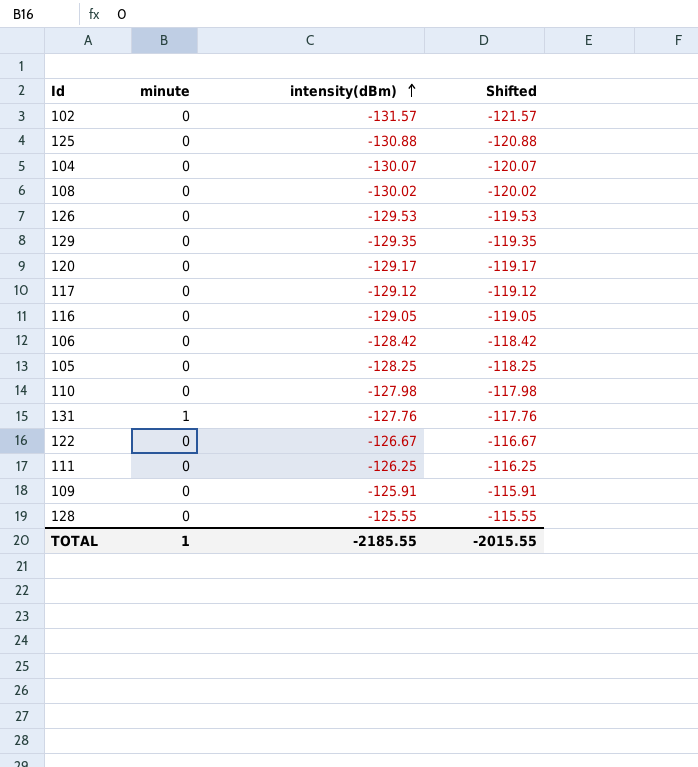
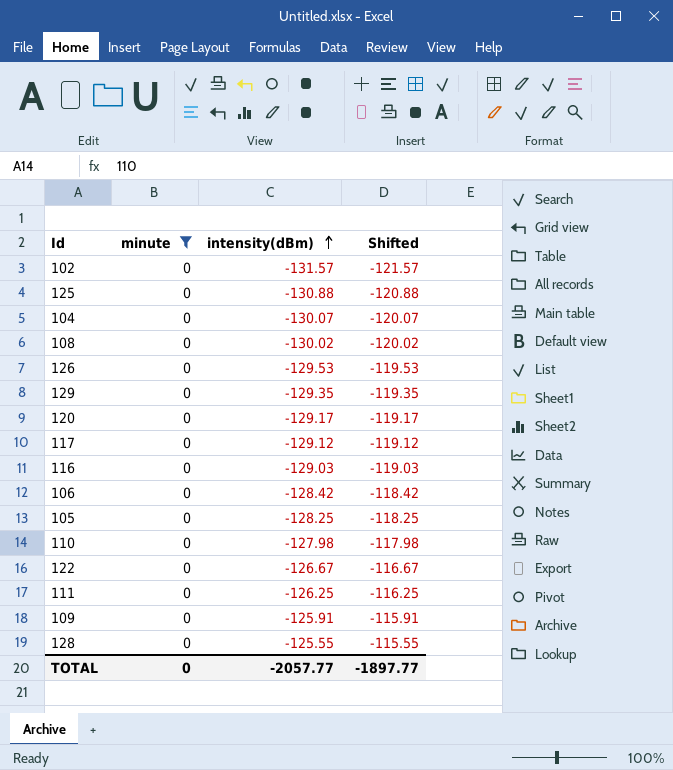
filter: none -> minute = 0
116 | intensity(dBm): -129.05 -> -129.03
116 | Shifted: -119.05 -> -119.03
TOTAL | minute: 1 -> 0
TOTAL | intensity(dBm): -2185.55 -> -2057.77
TOTAL | Shifted: -2015.55 -> -1897.77

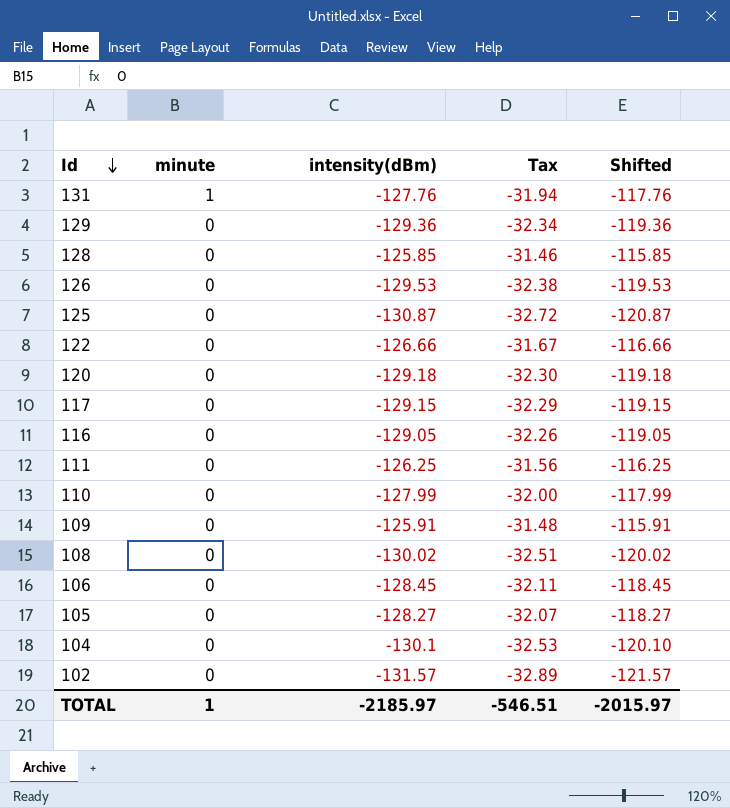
filter: minute = 0 -> none
row order: intensity(dBm) ascending -> Id descending
column Tax | formula: none -> [intensity(dBm)] * 0.25
129 | intensity(dBm): -129.35 -> -129.36
129 | Shifted: -119.35 -> -119.36
128 | intensity(dBm): -125.55 -> -125.85
128 | Shifted: -115.55 -> -115.85
125 | intensity(dBm): -130.88 -> -130.87
125 | Shifted: -120.88 -> -120.87
122 | intensity(dBm): -126.67 -> -126.66
122 | Shifted: -116.67 -> -116.66
120 | intensity(dBm): -129.17 -> -129.18
120 | Shifted: -119.17 -> -119.18
117 | intensity(dBm): -129.12 -> -129.15
117 | Shifted: -119.12 -> -119.15
116 | intensity(dBm): -129.03 -> -129.05
116 | Shifted: -119.03 -> -119.05
110 | intensity(dBm): -127.98 -> -127.99
110 | Shifted: -117.98 -> -117.99
106 | intensity(dBm): -128.42 -> -128.45
106 | Shifted: -118.42 -> -118.45
105 | intensity(dBm): -128.25 -> -128.27
105 | Shifted: -118.25 -> -118.27
104 | intensity(dBm): -130.07 -> -130.1
104 | Shifted: -120.07 -> -120.10
TOTAL | minute: 0 -> 1
TOTAL | intensity(dBm): -2057.77 -> -2185.97
TOTAL | Shifted: -1897.77 -> -2015.97

